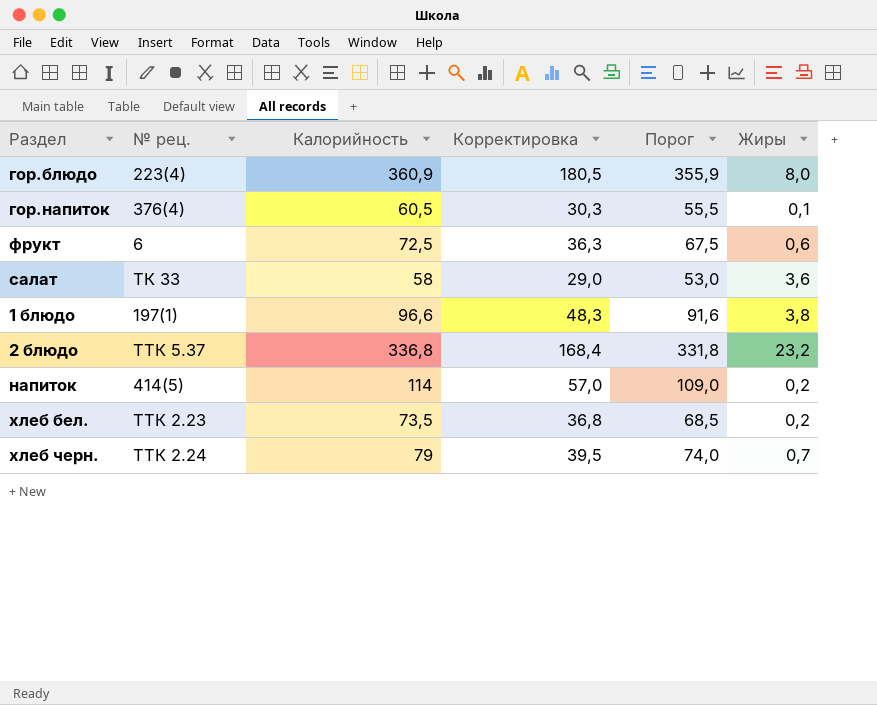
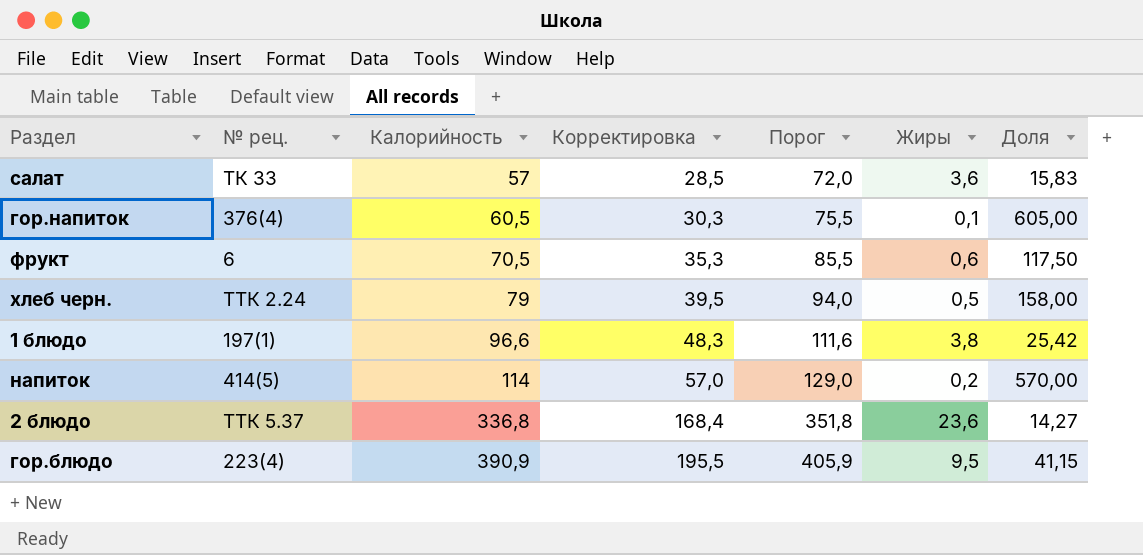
row order: none -> Калорийность ascending
column Порог | formula: [Калорийность] - 5 -> [Калорийность] + 15
column Доля | formula: none -> [Калорийность] / [Жиры]
row хлеб бел.: ТТК 2.23 | 73,5 | 36,8 | 68,5 | 0,2 -> none
салат | Калорийность: 58 -> 57
салат | Корректировка: 29,0 -> 28,5
фрукт | Калорийность: 72,5 -> 70,5
фрукт | Корректировка: 36,3 -> 35,3
хлеб черн. | Жиры: 0,7 -> 0,5
2 блюдо | Жиры: 23,2 -> 23,6
гор.блюдо | Калорийность: 360,9 -> 390,9
гор.блюдо | Корректировка: 180,5 -> 195,5
гор.блюдо | Жиры: 8,0 -> 9,5

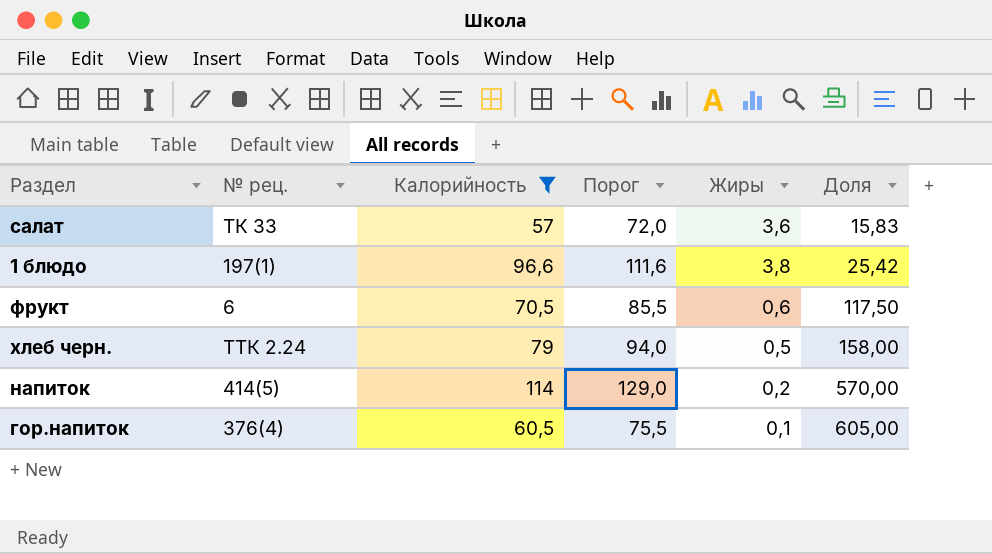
filter: none -> Калорийность <= 114
row order: Калорийность ascending -> Доля ascending
column Корректировка | formula: [Калорийность] * 0,5 -> none

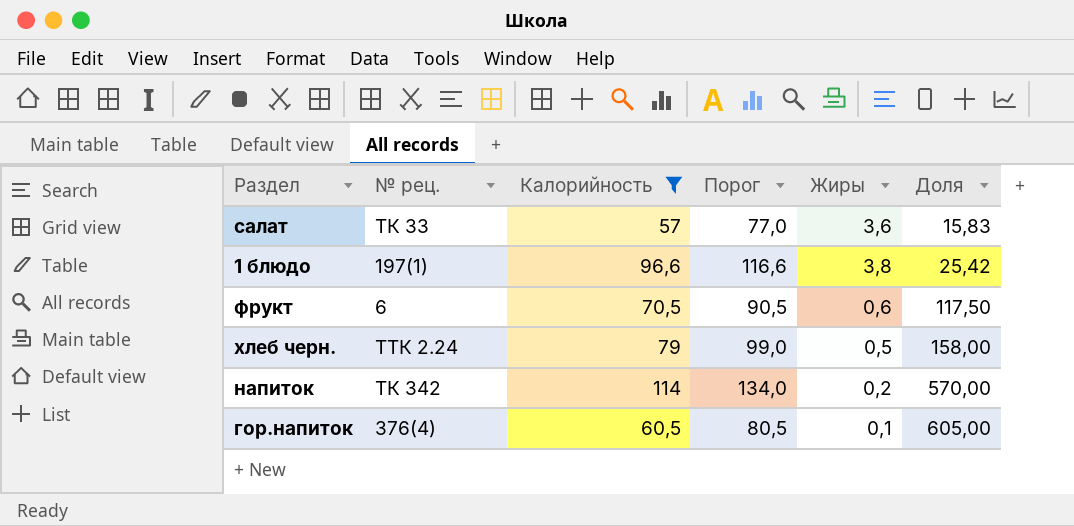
column Порог | formula: [Калорийность] + 15 -> [Калорийность] + 20
напиток | № рец.: 414(5) -> ТК 342

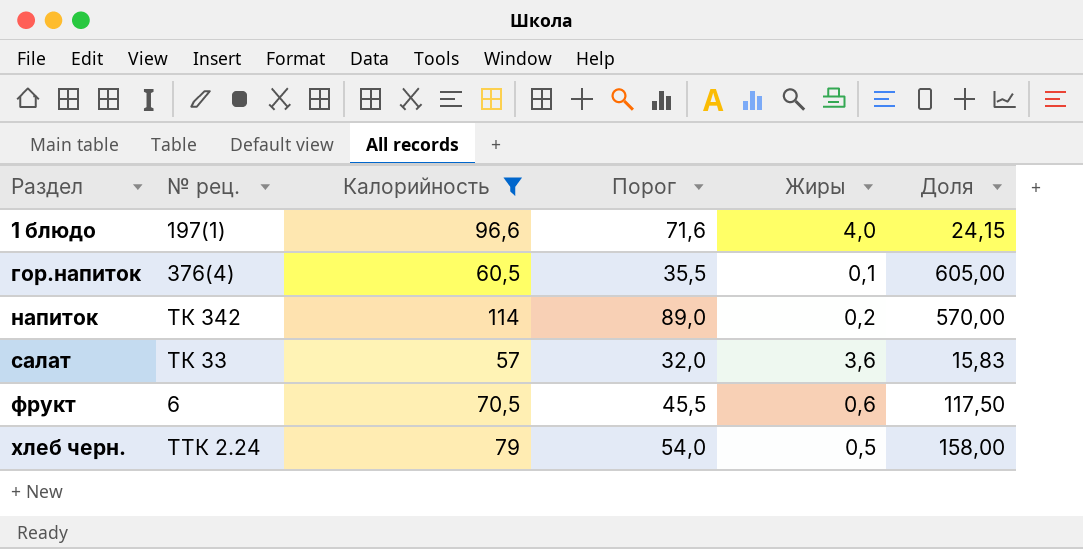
row order: Доля ascending -> Раздел ascending
column Порог | formula: [Калорийность] + 20 -> [Калорийность] - 25
1 блюдо | Жиры: 3,8 -> 4,0
1 блюдо | Доля: 25,42 -> 24,15

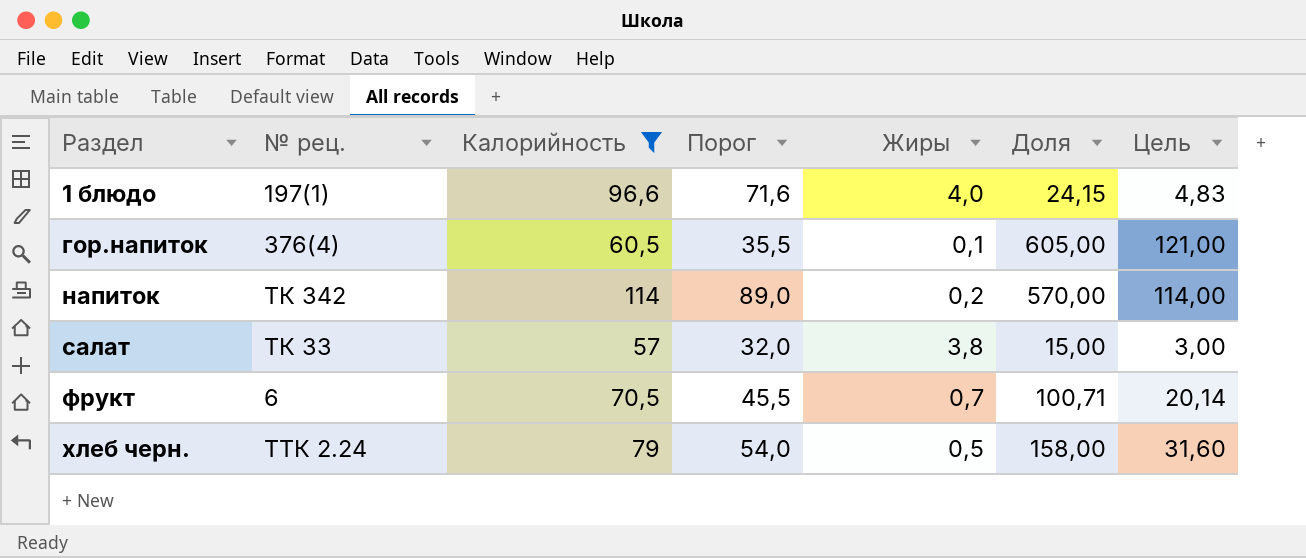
column Цель | formula: none -> [Доля] * 0,2
салат | Жиры: 3,6 -> 3,8
салат | Доля: 15,83 -> 15,00
фрукт | Жиры: 0,6 -> 0,7
фрукт | Доля: 117,50 -> 100,71

